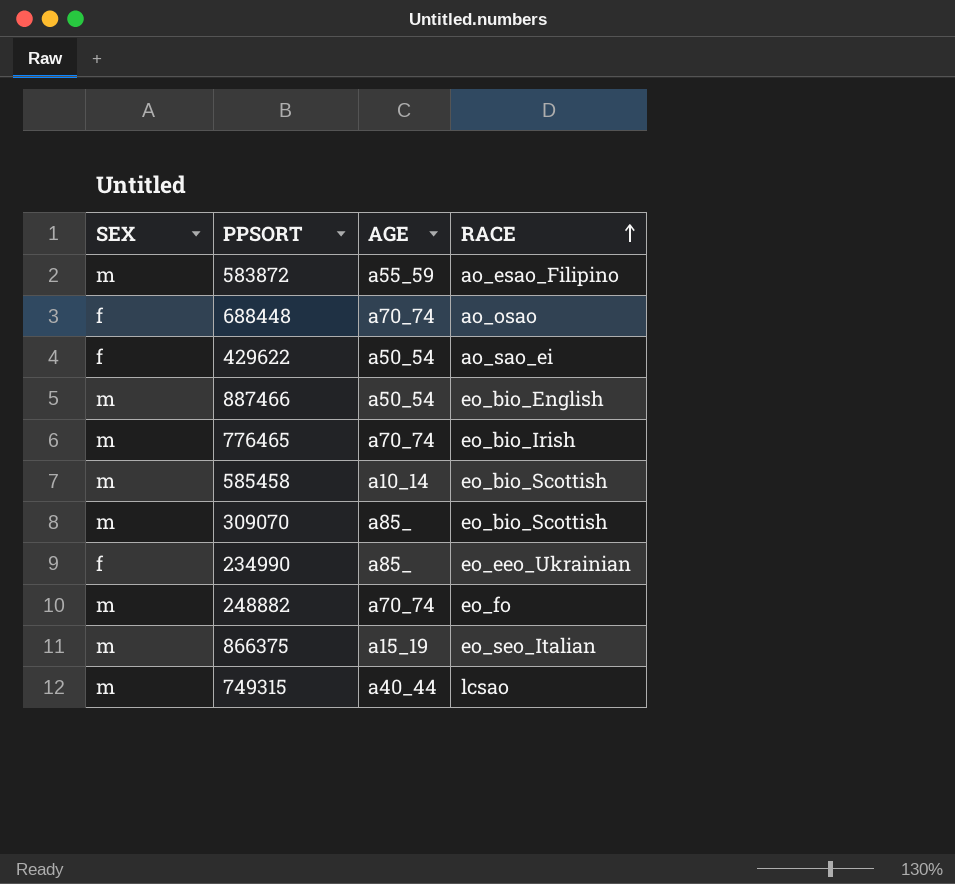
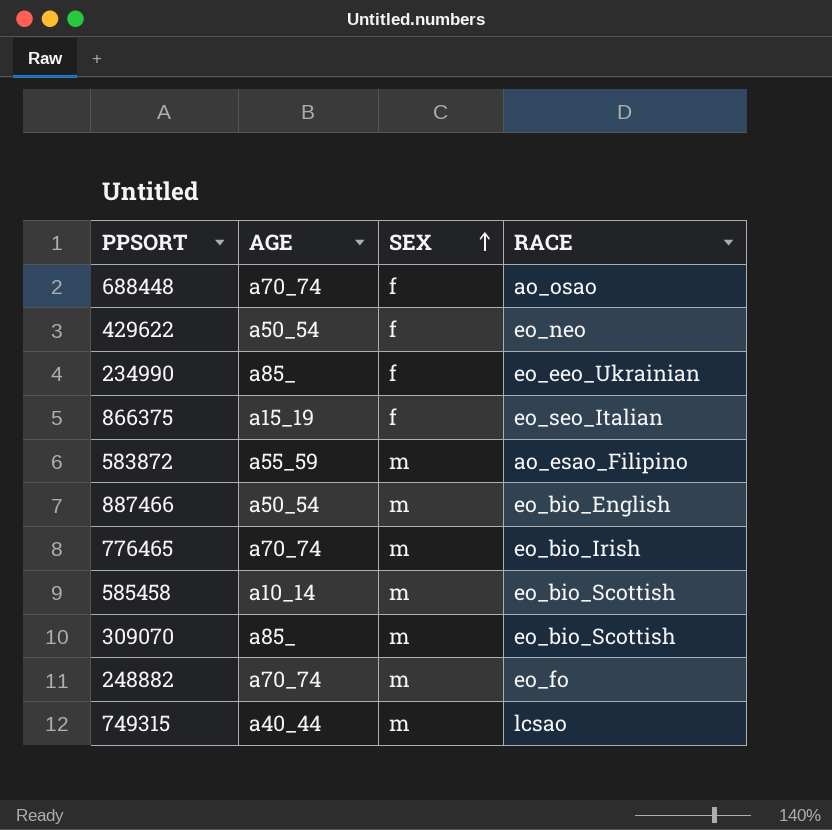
row order: RACE ascending -> SEX ascending
column SEX | position: 1 -> 3
429622 | RACE: ao_sao_ei -> eo_neo
866375 | SEX: m -> f

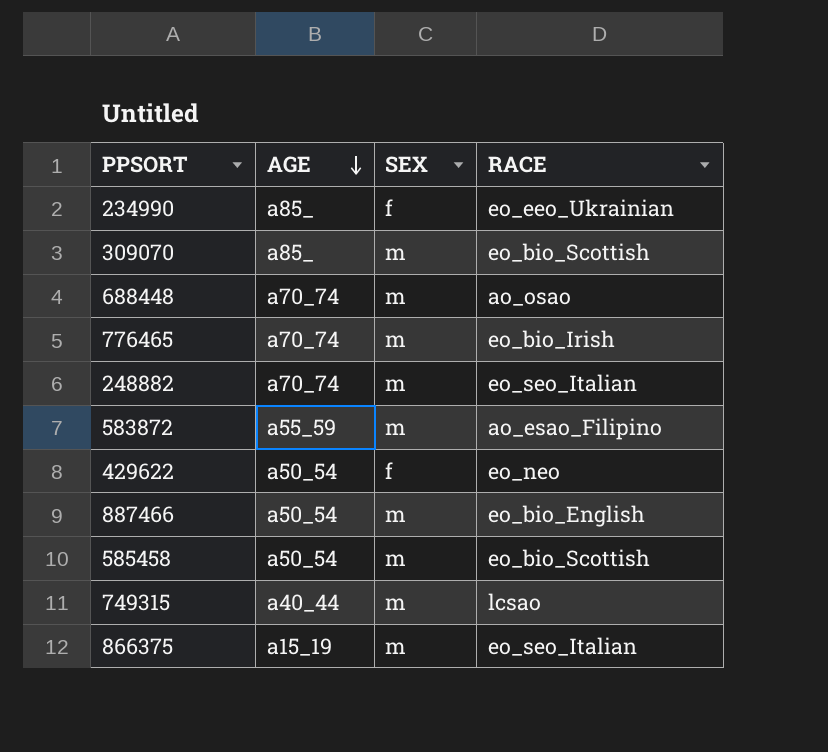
row order: SEX ascending -> AGE descending
688448 | SEX: f -> m
248882 | RACE: eo_fo -> eo_seo_Italian
585458 | AGE: a10_14 -> a50_54
866375 | SEX: f -> m

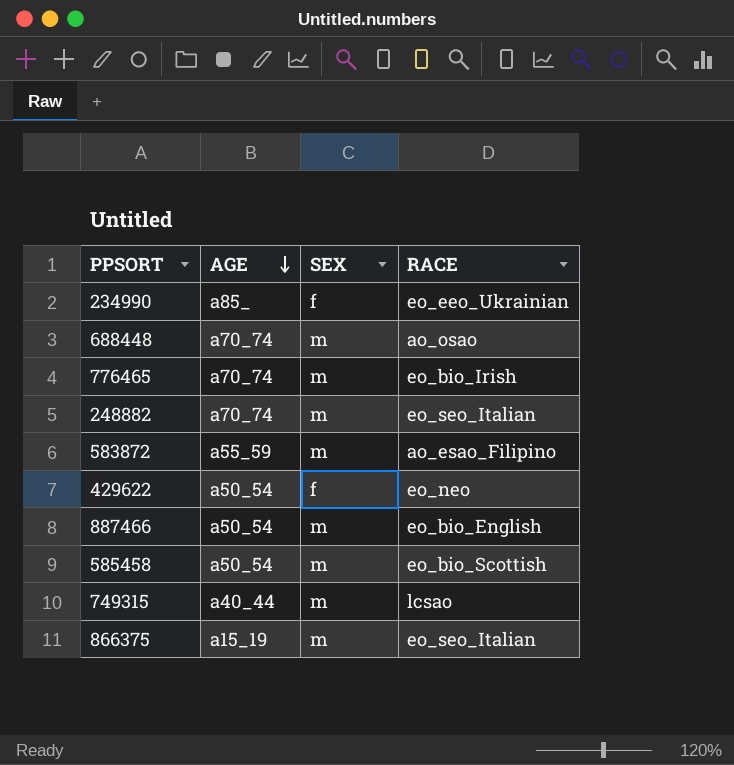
row 309070: a85_ | m | eo_bio_Scottish -> none

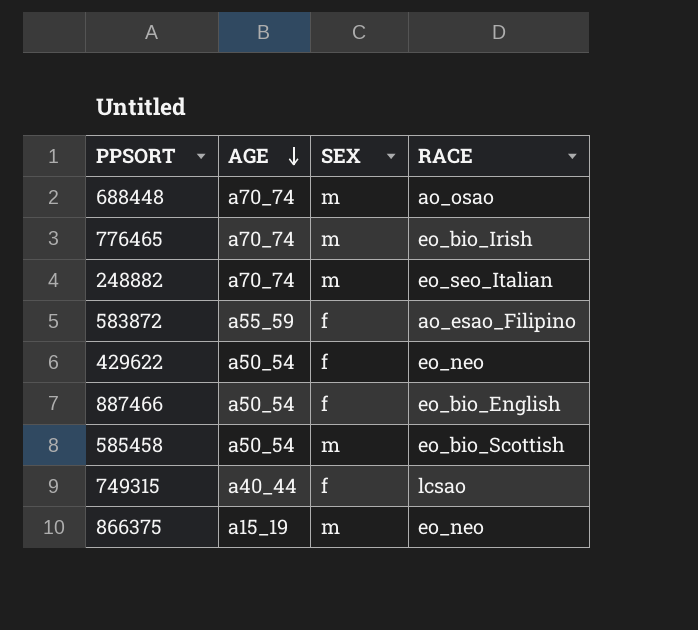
row 234990: a85_ | f | eo_eeo_Ukrainian -> none
583872 | SEX: m -> f
887466 | SEX: m -> f
749315 | SEX: m -> f
866375 | RACE: eo_seo_Italian -> eo_neo

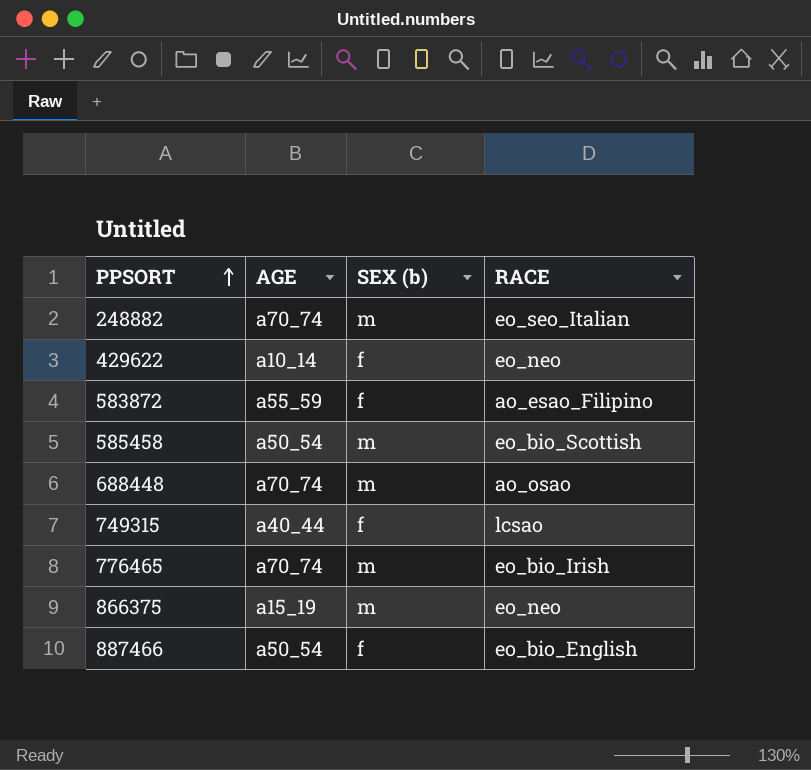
row order: AGE descending -> PPSORT ascending
column name: SEX -> SEX (b)
429622 | AGE: a50_54 -> a10_14

